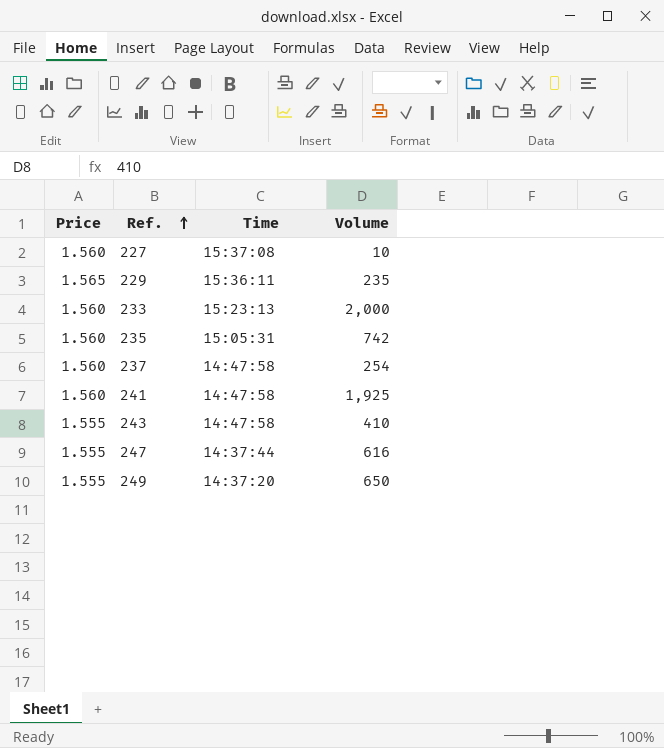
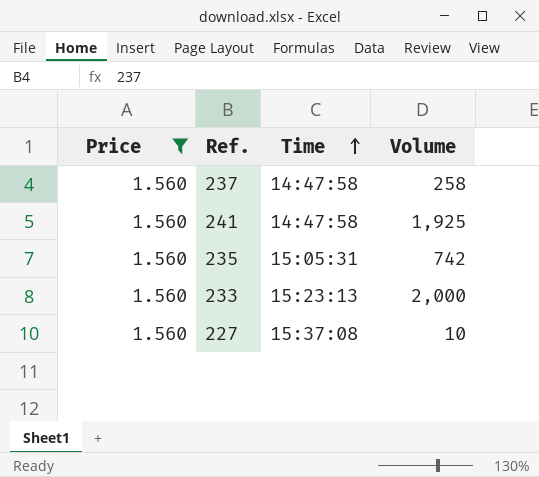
filter: none -> Price = 1.560
row order: Ref. ascending -> Time ascending
237 | Volume: 254 -> 258

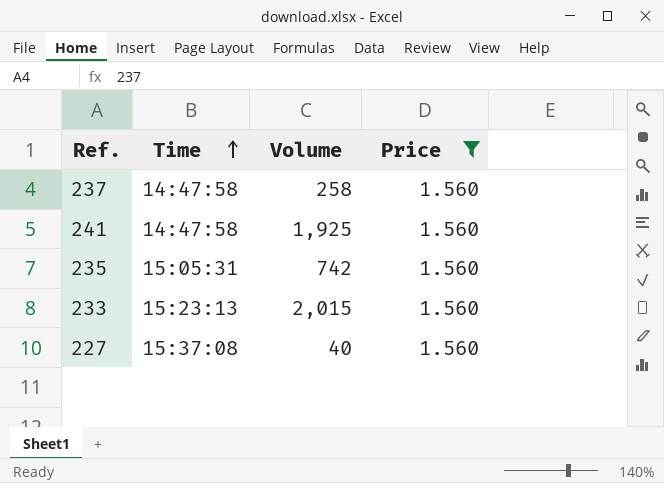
column Price | position: 1 -> 4
233 | Volume: 2,000 -> 2,015
227 | Volume: 10 -> 40

